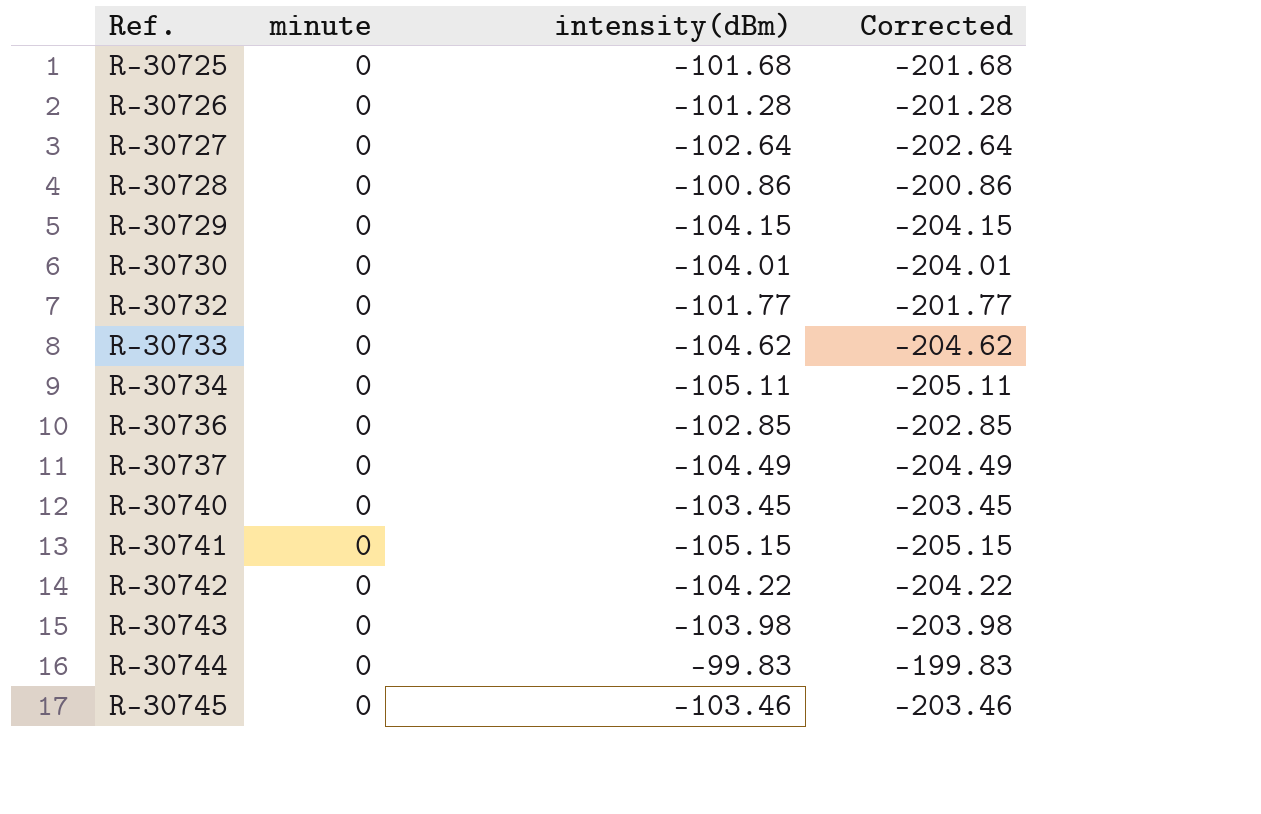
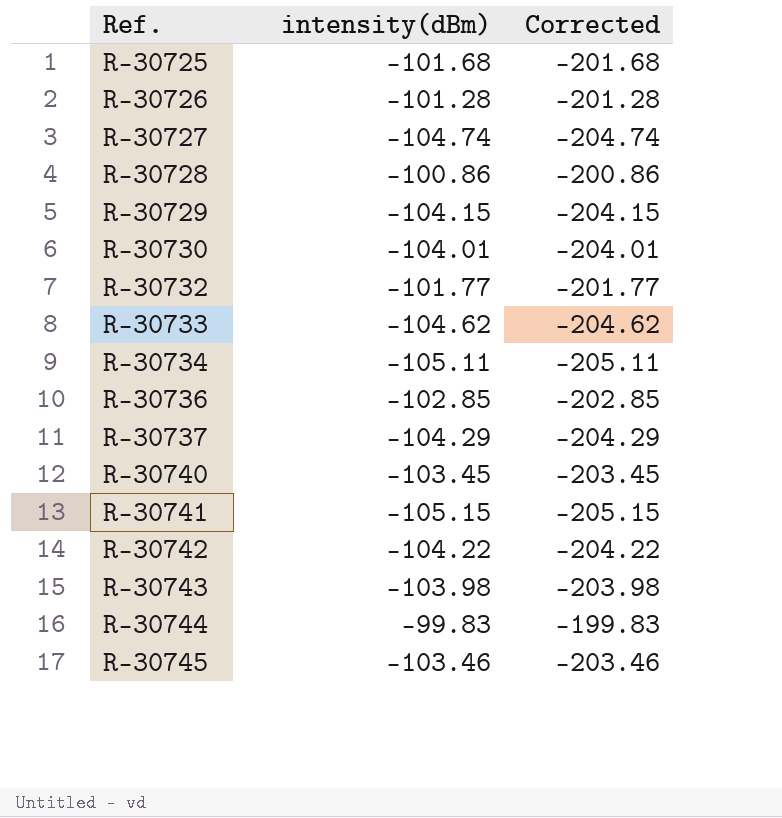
column minute | position: 2 -> none
R-30727 | intensity(dBm): -102.64 -> -104.74
R-30727 | Corrected: -202.64 -> -204.74
R-30737 | intensity(dBm): -104.49 -> -104.29
R-30737 | Corrected: -204.49 -> -204.29

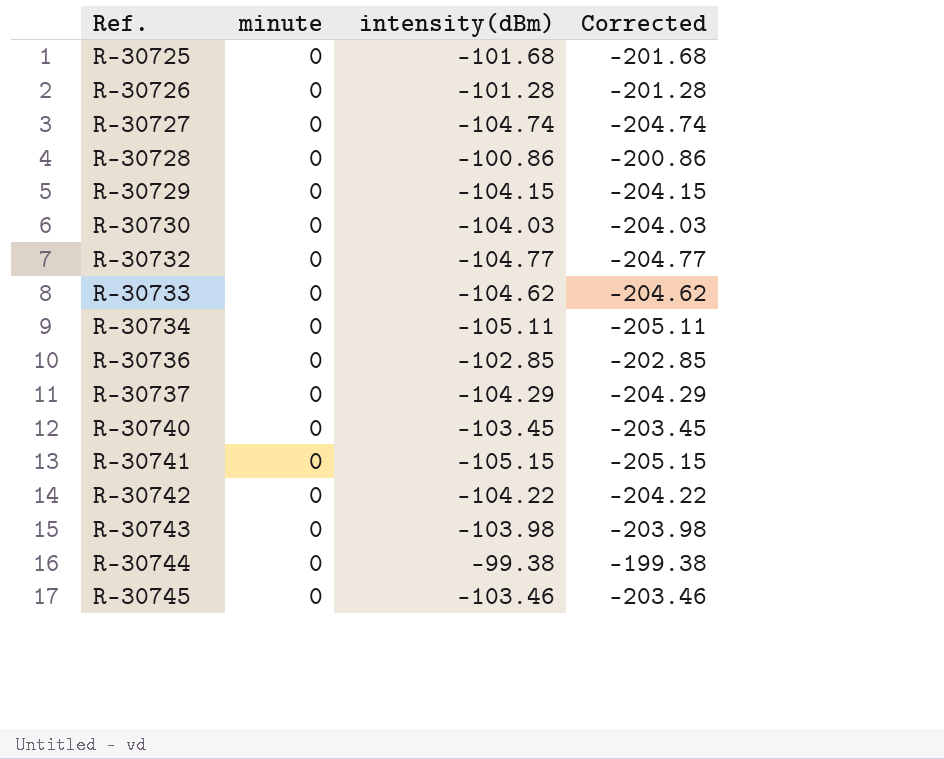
column minute | position: none -> 2
R-30730 | intensity(dBm): -104.01 -> -104.03
R-30730 | Corrected: -204.01 -> -204.03
R-30732 | intensity(dBm): -101.77 -> -104.77
R-30732 | Corrected: -201.77 -> -204.77
R-30744 | intensity(dBm): -99.83 -> -99.38
R-30744 | Corrected: -199.83 -> -199.38

